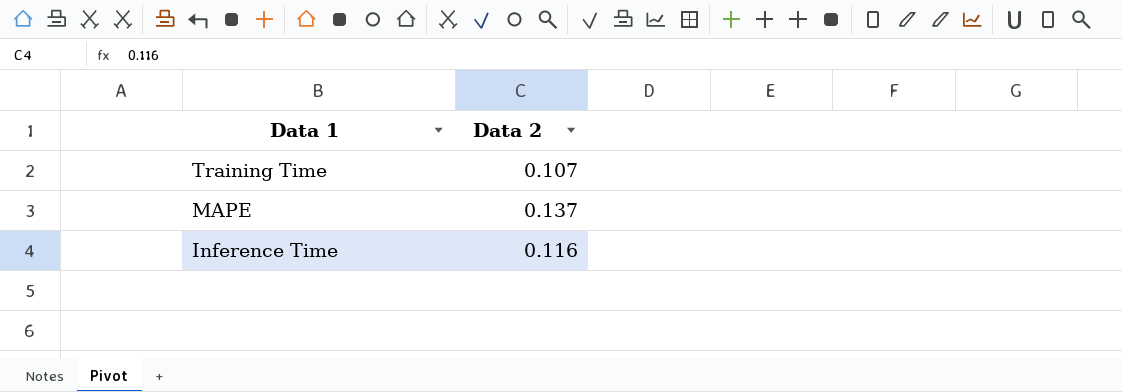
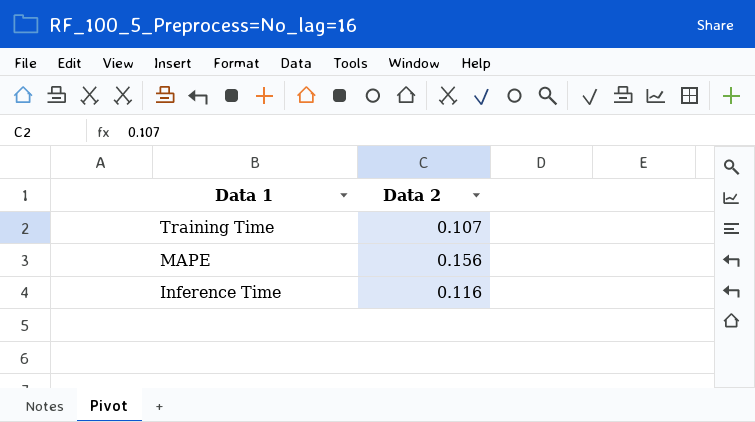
MAPE | Data 2: 0.137 -> 0.156

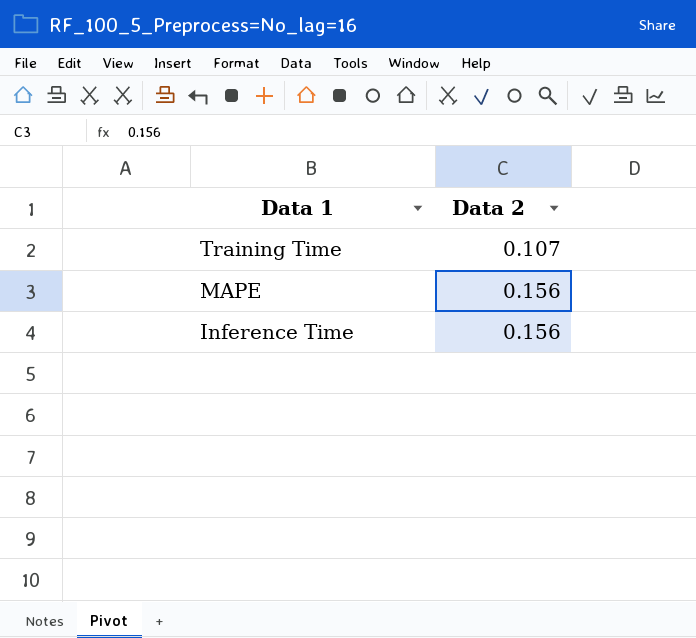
Inference Time | Data 2: 0.116 -> 0.156

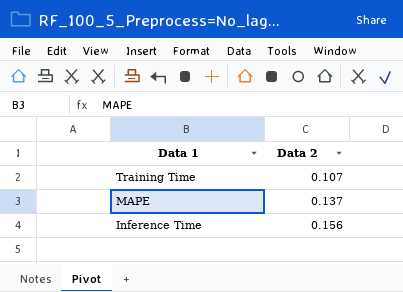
MAPE | Data 2: 0.156 -> 0.137

